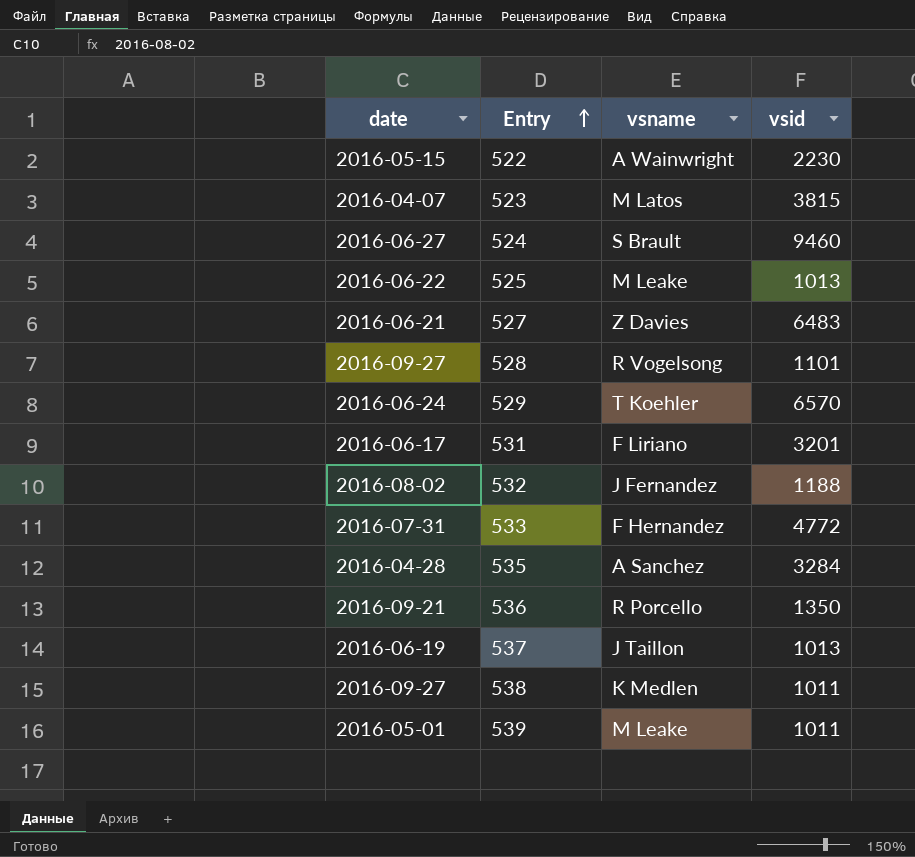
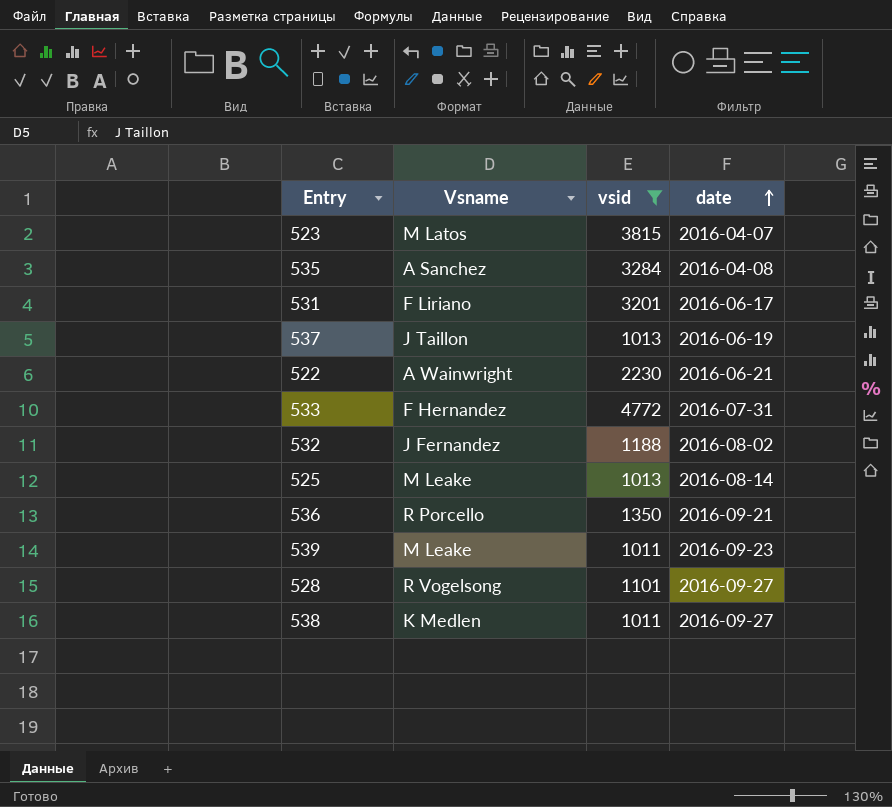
filter: none -> vsid <= 4772
row order: Entry ascending -> date ascending
column name: vsname -> Vsname
column date | position: 1 -> 4
535 | date: 2016-04-28 -> 2016-04-08
522 | date: 2016-05-15 -> 2016-06-21
525 | date: 2016-06-22 -> 2016-08-14
539 | date: 2016-05-01 -> 2016-09-23

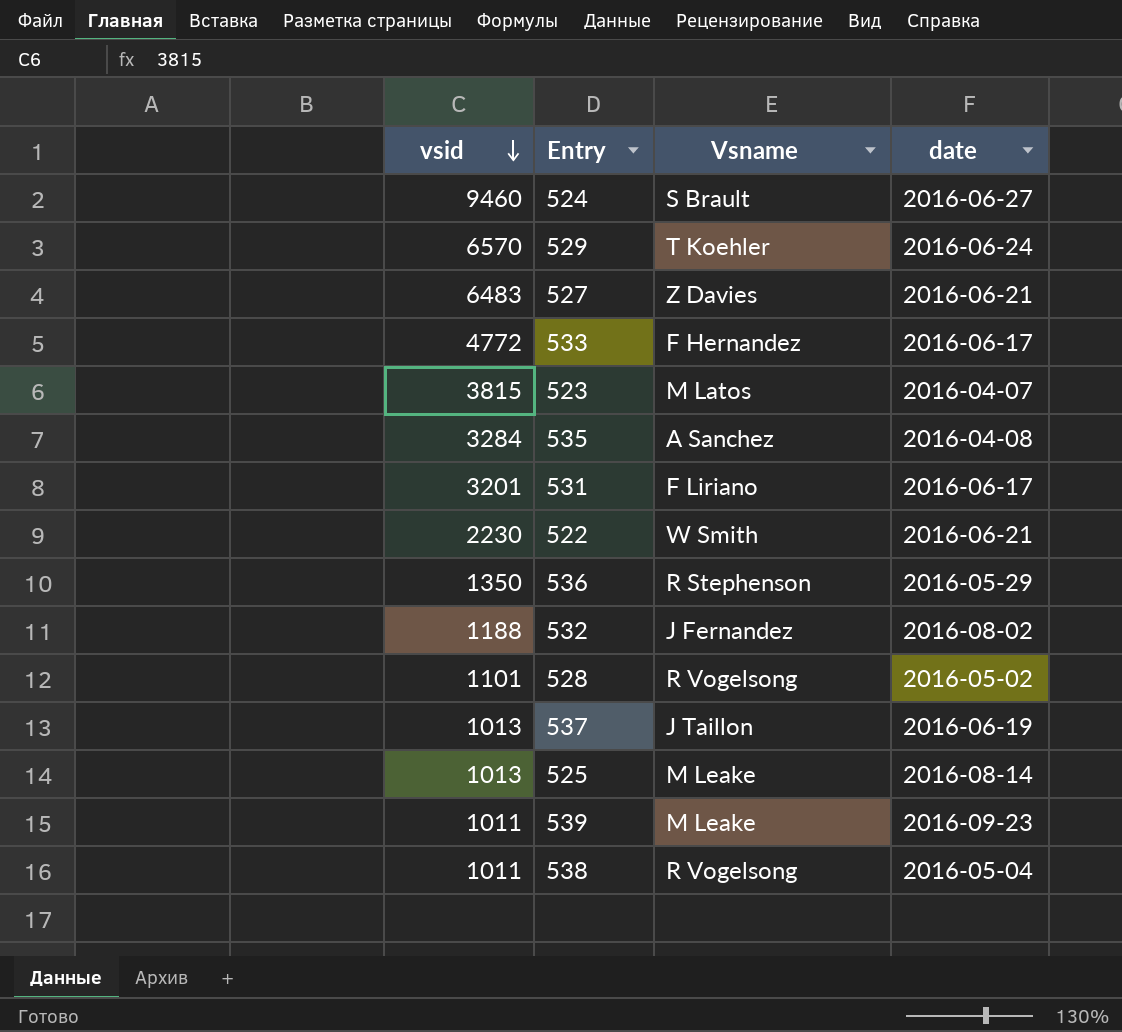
filter: vsid <= 4772 -> none
row order: date ascending -> vsid descending
column vsid | position: 3 -> 1
533 | date: 2016-07-31 -> 2016-06-17
522 | Vsname: A Wainwright -> W Smith
536 | Vsname: R Porcello -> R Stephenson
536 | date: 2016-09-21 -> 2016-05-29
528 | date: 2016-09-27 -> 2016-05-02
538 | Vsname: K Medlen -> R Vogelsong
538 | date: 2016-09-27 -> 2016-05-04

